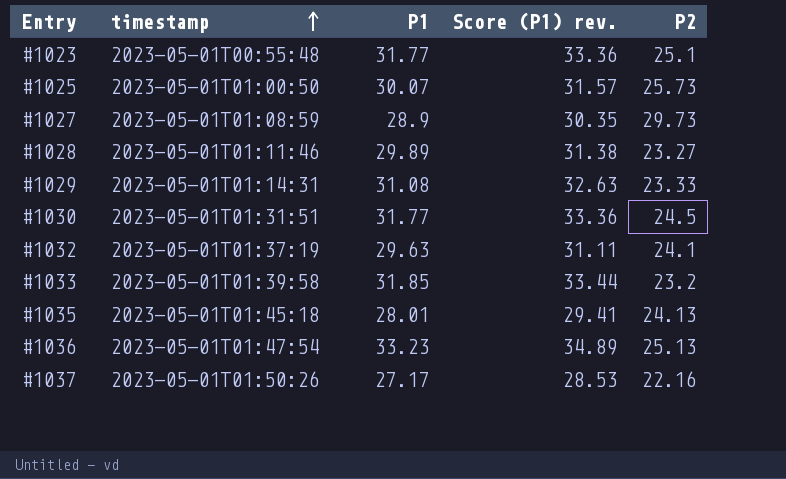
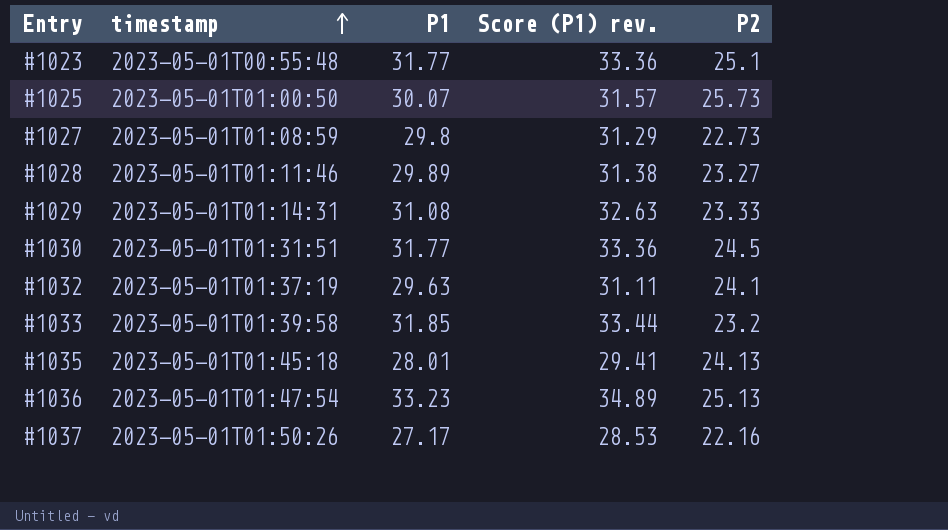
#1027 | P1: 28.9 -> 29.8
#1027 | Score (P1) rev.: 30.35 -> 31.29
#1027 | P2: 29.73 -> 22.73

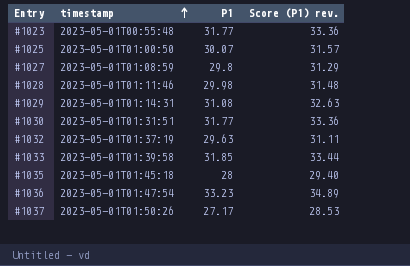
column P2 | position: 5 -> none
#1028 | P1: 29.89 -> 29.98
#1028 | Score (P1) rev.: 31.38 -> 31.48
#1035 | P1: 28.01 -> 28
#1035 | Score (P1) rev.: 29.41 -> 29.40

